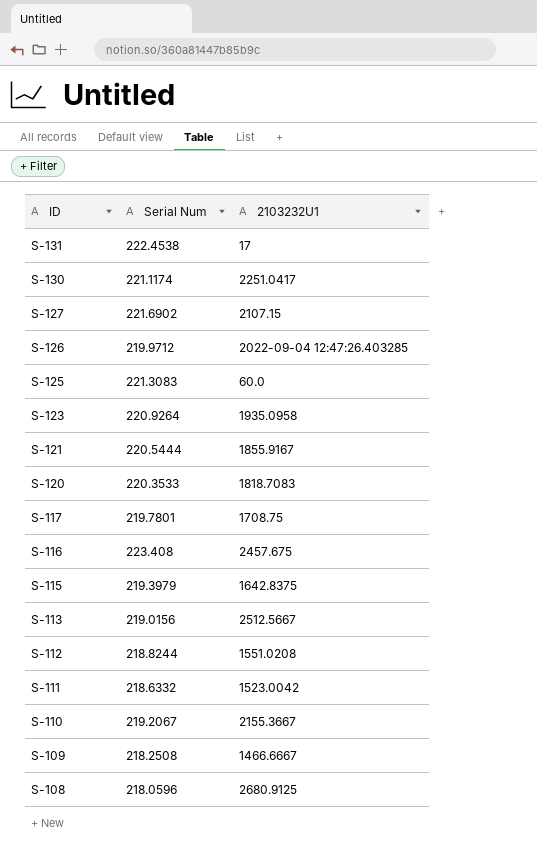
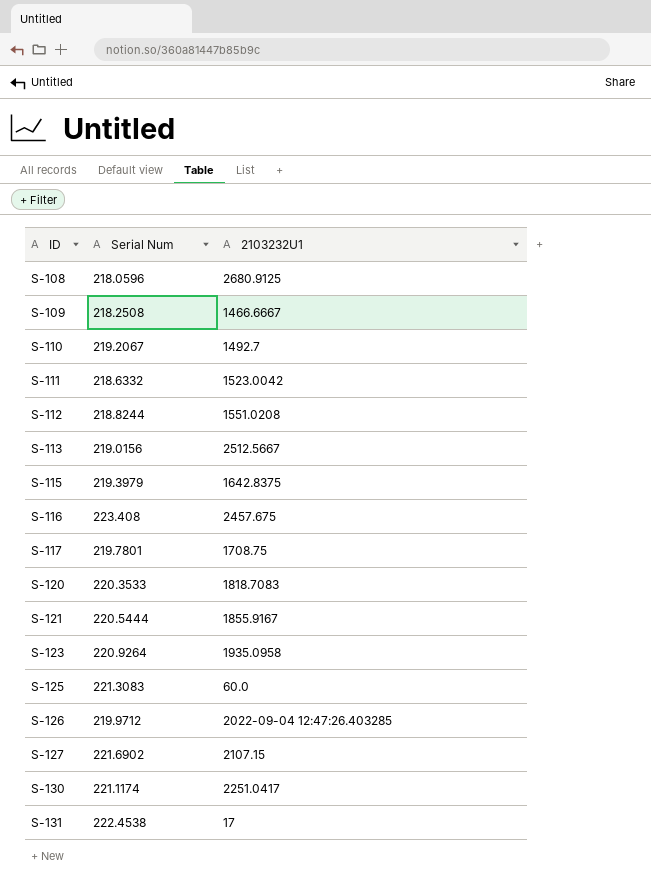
row order: ID descending -> ID ascending
S-110 | 2103232U1: 2155.3667 -> 1492.7

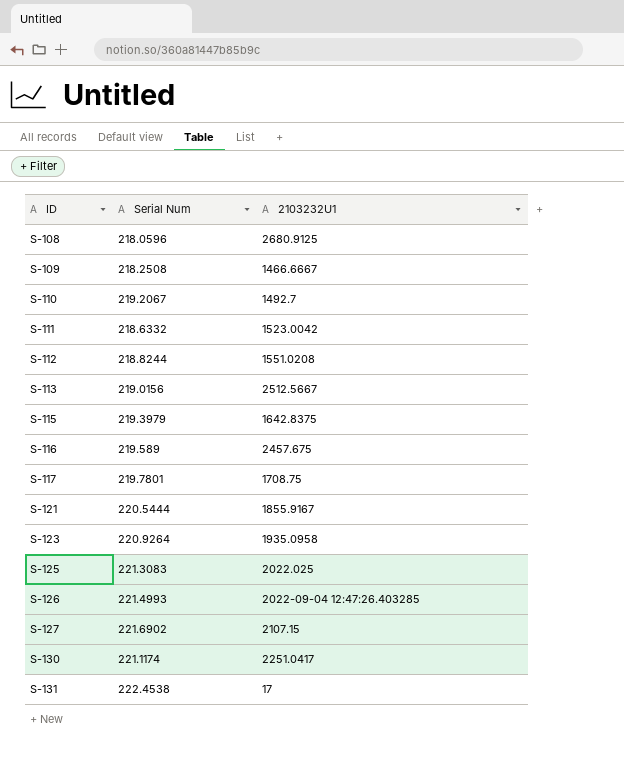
row S-120: 220.3533 | 1818.7083 -> none
S-116 | Serial Num: 223.408 -> 219.589
S-125 | 2103232U1: 60.0 -> 2022.025
S-126 | Serial Num: 219.9712 -> 221.4993

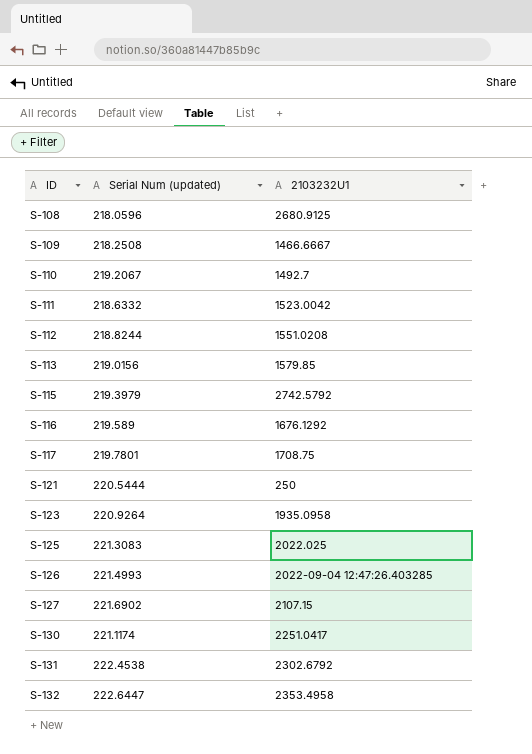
column name: Serial Num -> Serial Num (updated)
S-113 | 2103232U1: 2512.5667 -> 1579.85
S-115 | 2103232U1: 1642.8375 -> 2742.5792
S-116 | 2103232U1: 2457.675 -> 1676.1292
S-121 | 2103232U1: 1855.9167 -> 250
S-131 | 2103232U1: 17 -> 2302.6792
row S-132: none -> 222.6447 | 2353.4958

